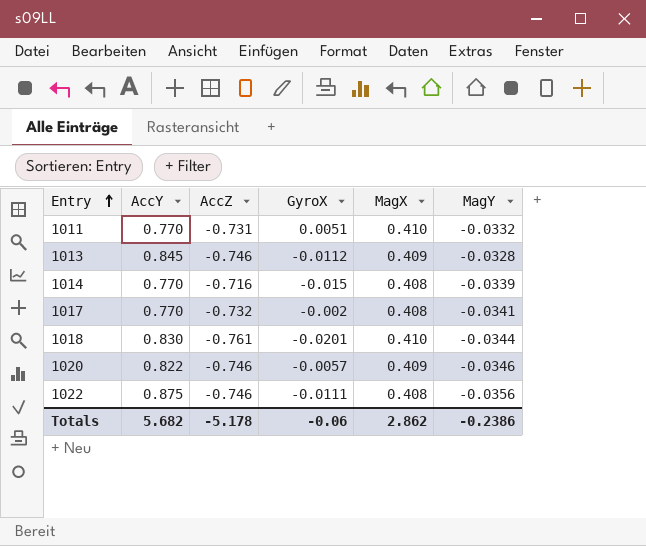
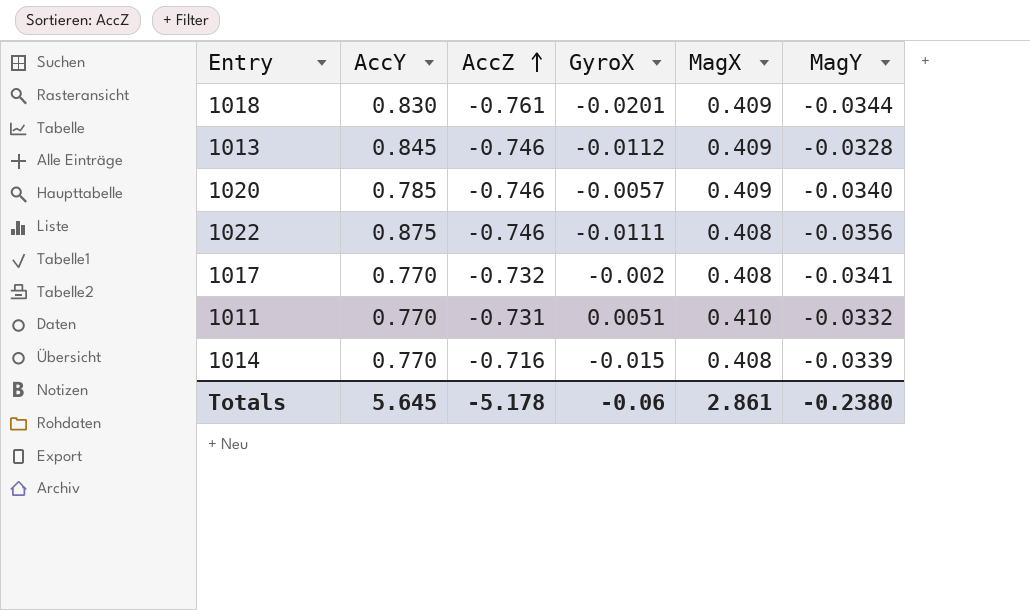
row order: Entry ascending -> AccZ ascending
1018 | MagX: 0.410 -> 0.409
1020 | AccY: 0.822 -> 0.785
1020 | MagY: -0.0346 -> -0.0340
Totals | AccY: 5.682 -> 5.645
Totals | MagX: 2.862 -> 2.861
Totals | MagY: -0.2386 -> -0.2380

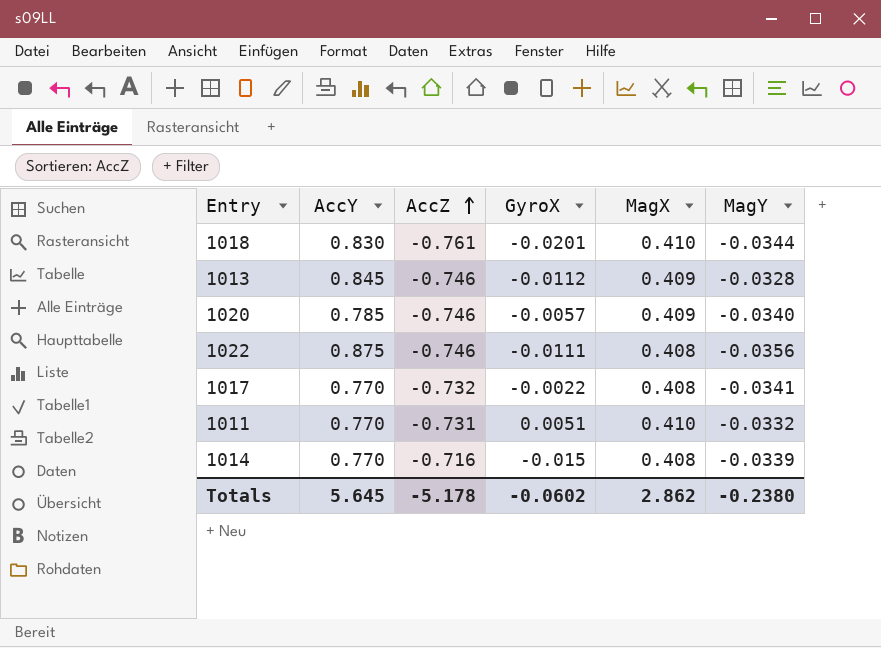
1018 | MagX: 0.409 -> 0.410
1017 | GyroX: -0.002 -> -0.0022
Totals | GyroX: -0.06 -> -0.0602
Totals | MagX: 2.861 -> 2.862

